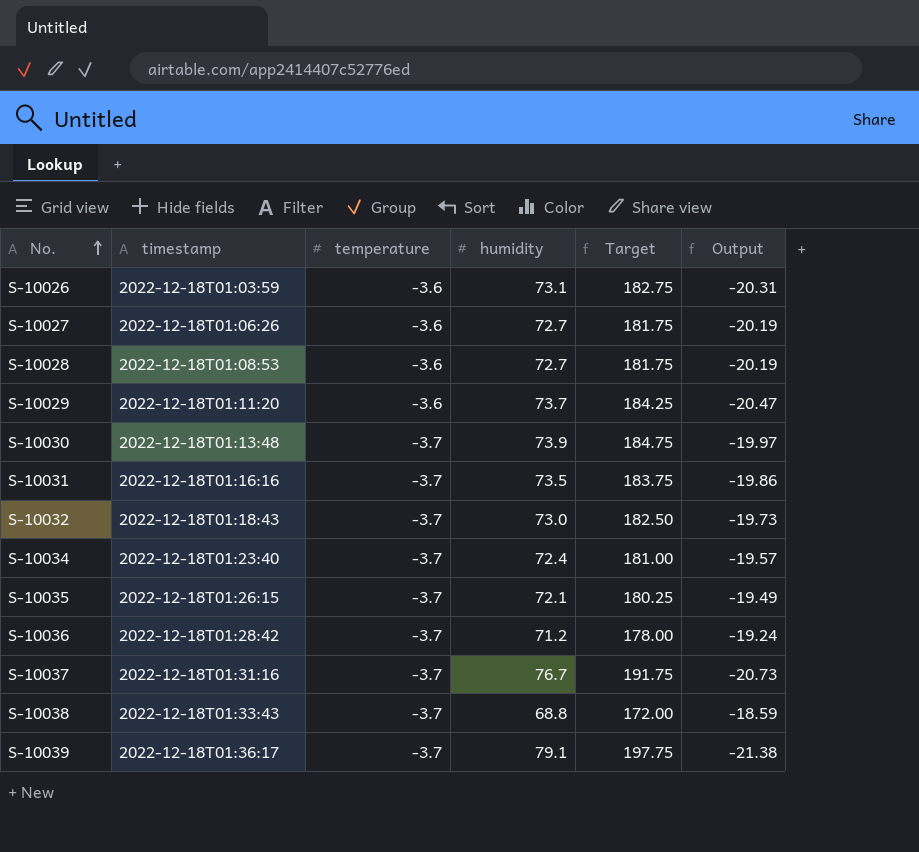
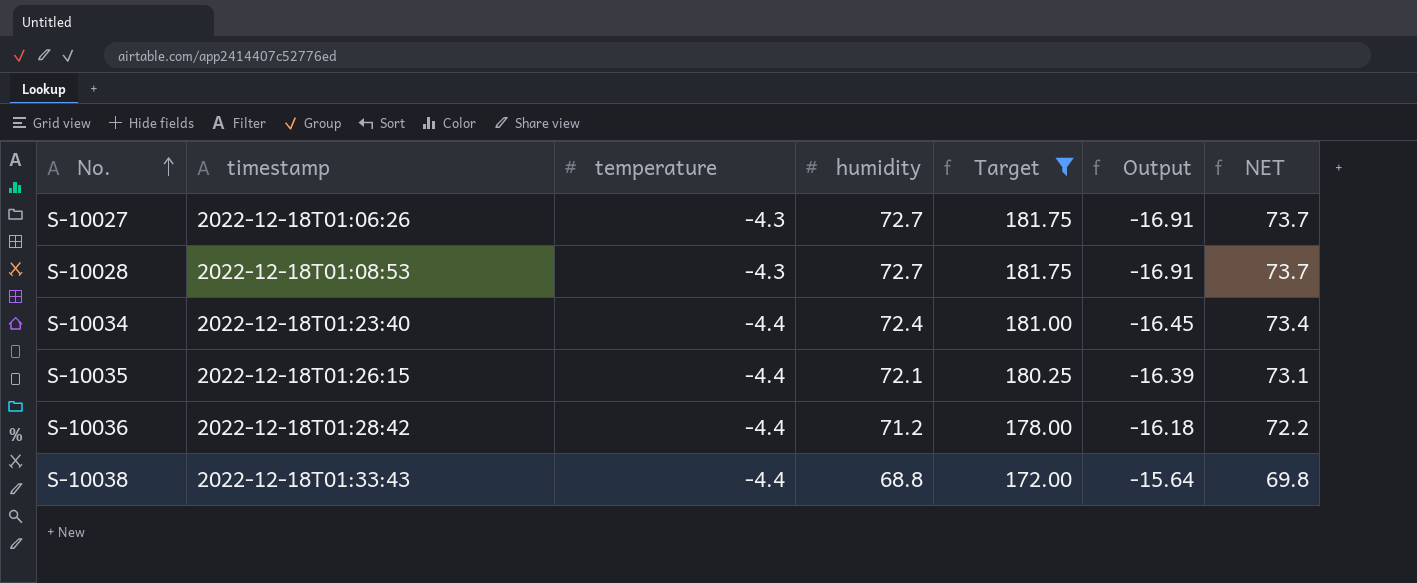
filter: none -> Target <= 181.75
column NET | formula: none -> [humidity] + 1
S-10027 | temperature: -3.6 -> -4.3
S-10027 | Output: -20.19 -> -16.91
S-10028 | temperature: -3.6 -> -4.3
S-10028 | Output: -20.19 -> -16.91
S-10034 | temperature: -3.7 -> -4.4
S-10034 | Output: -19.57 -> -16.45
S-10035 | temperature: -3.7 -> -4.4
S-10035 | Output: -19.49 -> -16.39
S-10036 | temperature: -3.7 -> -4.4
S-10036 | Output: -19.24 -> -16.18
S-10038 | temperature: -3.7 -> -4.4
S-10038 | Output: -18.59 -> -15.64

